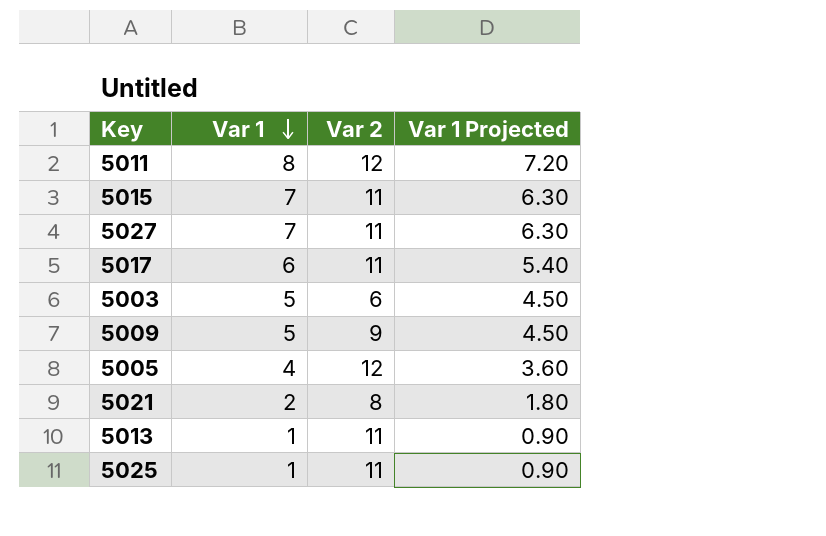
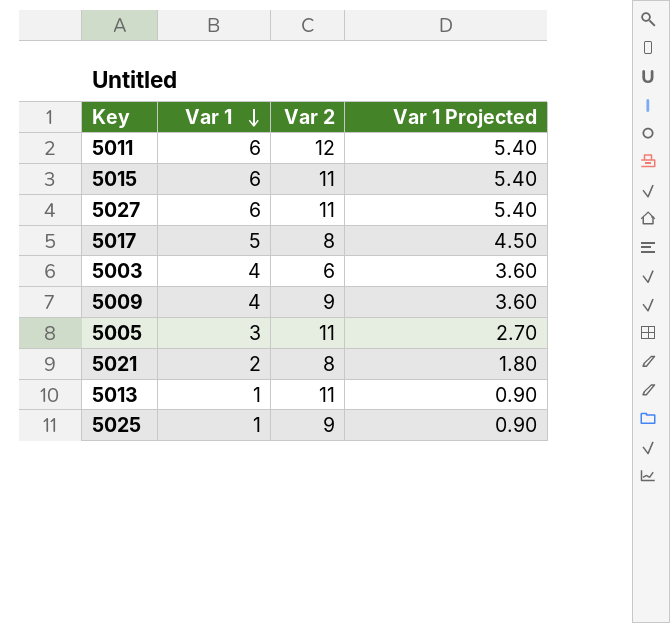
5011 | Var 1: 8 -> 6
5011 | Var 1 Projected: 7.20 -> 5.40
5015 | Var 1: 7 -> 6
5015 | Var 1 Projected: 6.30 -> 5.40
5027 | Var 1: 7 -> 6
5027 | Var 1 Projected: 6.30 -> 5.40
5017 | Var 1: 6 -> 5
5017 | Var 2: 11 -> 8
5017 | Var 1 Projected: 5.40 -> 4.50
5003 | Var 1: 5 -> 4
5003 | Var 1 Projected: 4.50 -> 3.60
5009 | Var 1: 5 -> 4
5009 | Var 1 Projected: 4.50 -> 3.60
5005 | Var 1: 4 -> 3
5005 | Var 2: 12 -> 11
5005 | Var 1 Projected: 3.60 -> 2.70
5025 | Var 2: 11 -> 9

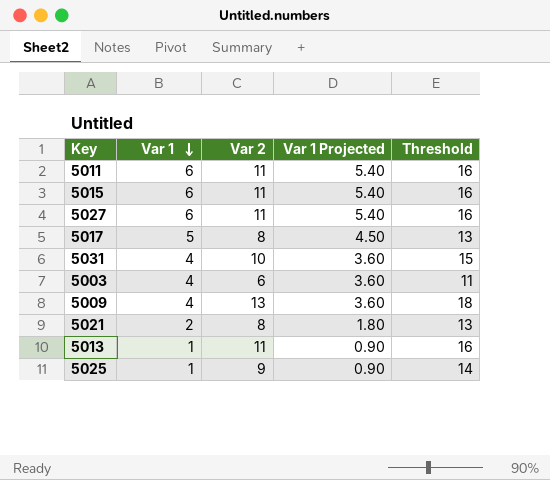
column Threshold | formula: none -> [Var 2] + 5
row 5005: 3 | 11 | 2.70 -> none
5011 | Var 2: 12 -> 11
row 5031: none -> 4 | 10 | 3.60 | 15
5009 | Var 2: 9 -> 13

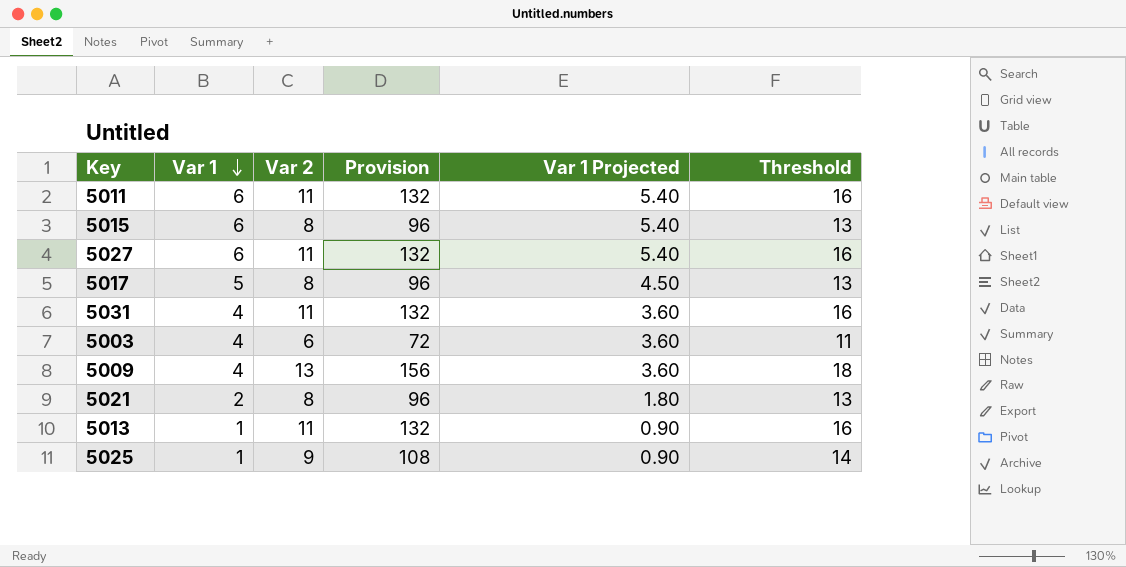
column Provision | formula: none -> [Var 2] * 12
5015 | Var 2: 11 -> 8
5015 | Threshold: 16 -> 13
5031 | Var 2: 10 -> 11
5031 | Threshold: 15 -> 16

